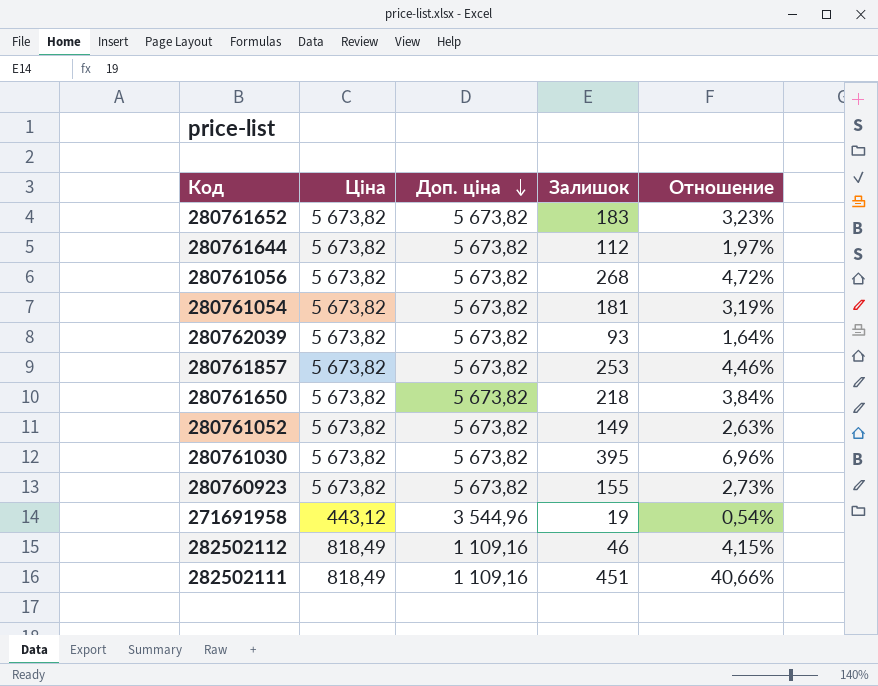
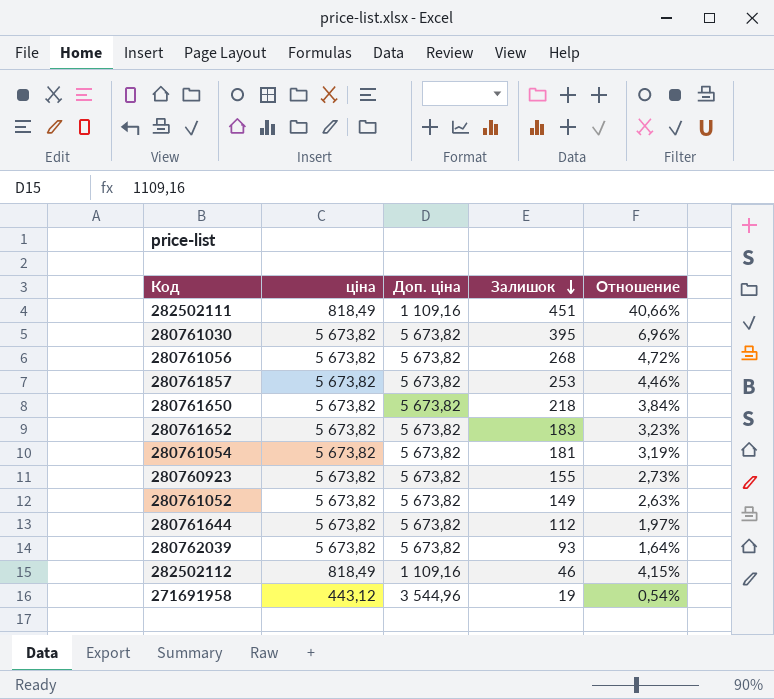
row order: Доп. ціна descending -> Залишок descending
column name: Ціна -> ціна

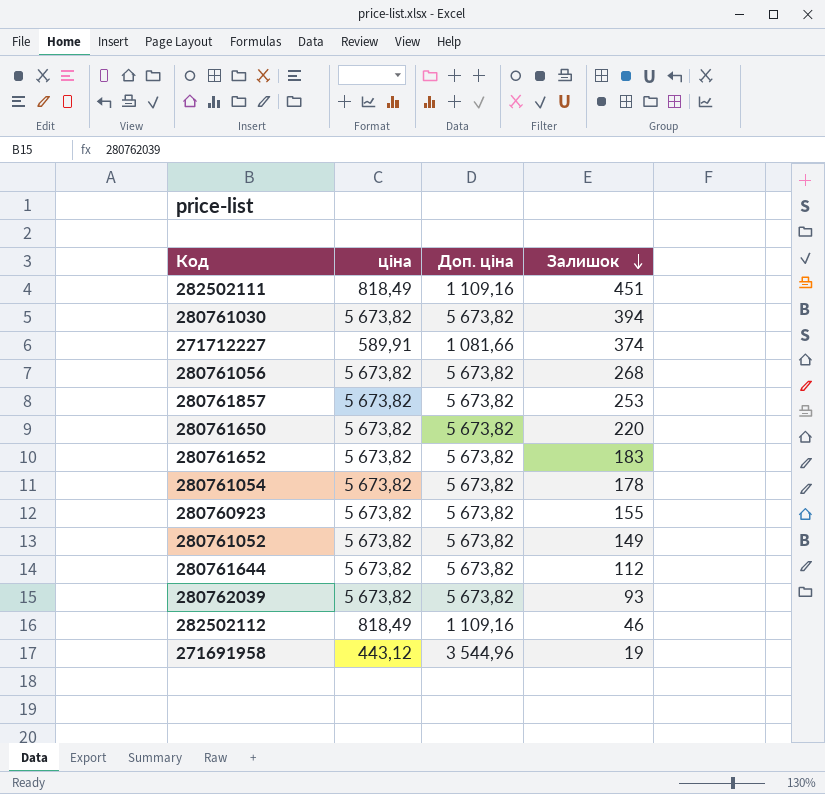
column Отношение | formula: [Залишок] / [Доп. ціна] -> none
280761030 | Залишок: 395 -> 394
row 271712227: none -> 589,91 | 1 081,66 | 374
280761650 | Залишок: 218 -> 220
280761054 | Залишок: 181 -> 178

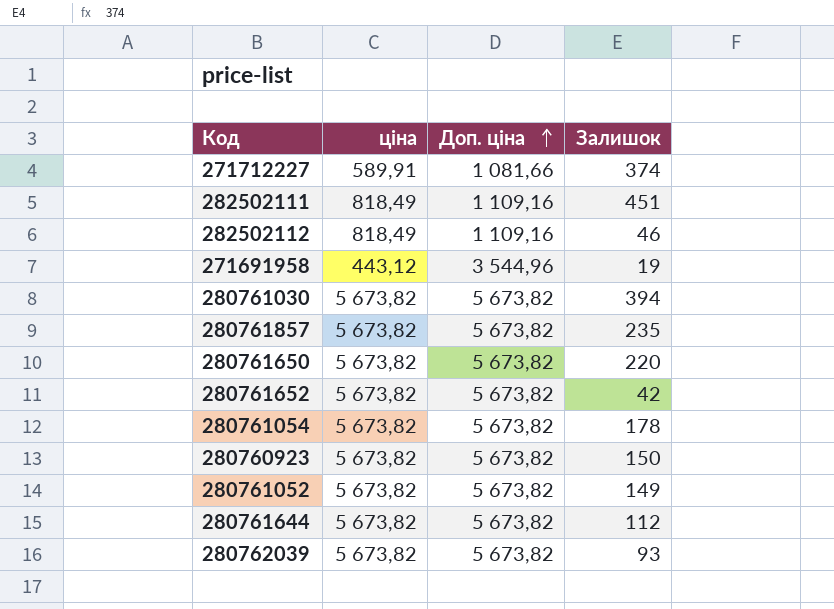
row order: Залишок descending -> Доп. ціна ascending
row 280761056: 5 673,82 | 5 673,82 | 268 -> none
280761857 | Залишок: 253 -> 235
280761652 | Залишок: 183 -> 42
280760923 | Залишок: 155 -> 150

